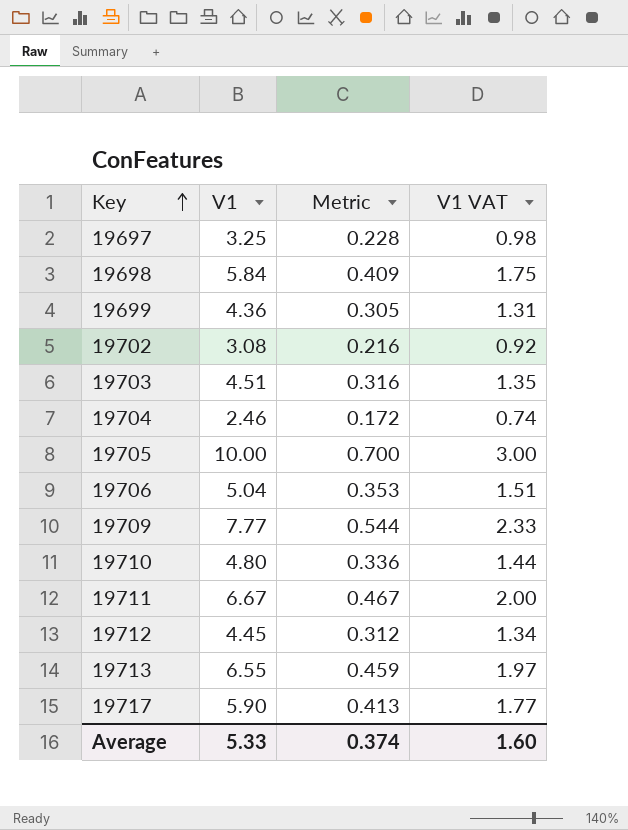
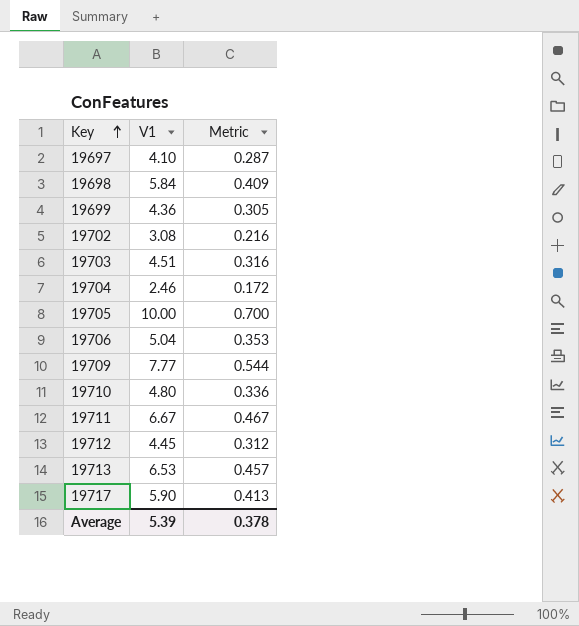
column V1 VAT | formula: [V1] * 0.3 -> none
19697 | V1: 3.25 -> 4.10
19697 | Metric: 0.228 -> 0.287
19713 | V1: 6.55 -> 6.53
19713 | Metric: 0.459 -> 0.457
Average | V1: 5.33 -> 5.39
Average | Metric: 0.374 -> 0.378

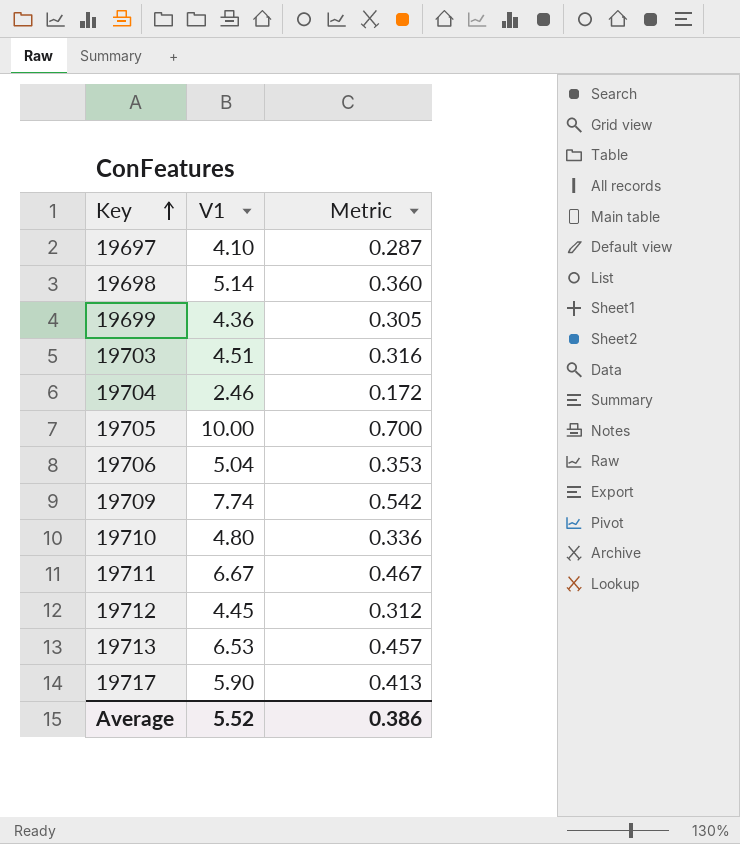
row 19702: 3.08 | 0.216 -> none
19698 | V1: 5.84 -> 5.14
19698 | Metric: 0.409 -> 0.360
19709 | V1: 7.77 -> 7.74
19709 | Metric: 0.544 -> 0.542
Average | V1: 5.39 -> 5.52
Average | Metric: 0.378 -> 0.386

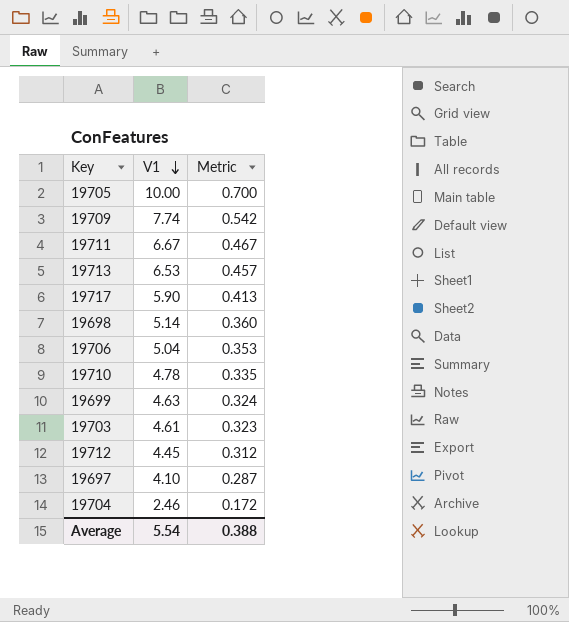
row order: Key ascending -> V1 descending
19710 | V1: 4.80 -> 4.78
19710 | Metric: 0.336 -> 0.335
19699 | V1: 4.36 -> 4.63
19699 | Metric: 0.305 -> 0.324
19703 | V1: 4.51 -> 4.61
19703 | Metric: 0.316 -> 0.323
Average | V1: 5.52 -> 5.54
Average | Metric: 0.386 -> 0.388

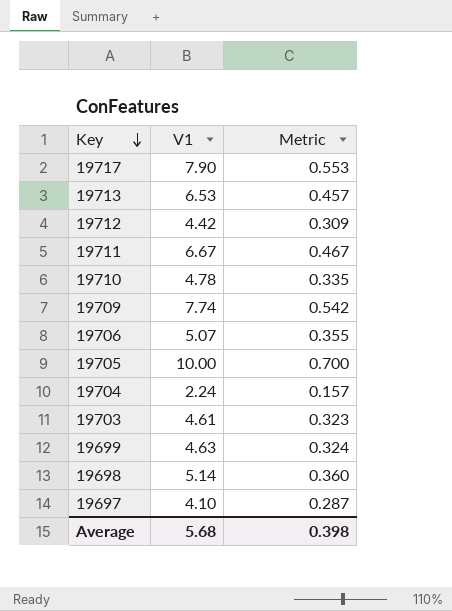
row order: V1 descending -> Key descending
19717 | V1: 5.90 -> 7.90
19717 | Metric: 0.413 -> 0.553
19712 | V1: 4.45 -> 4.42
19712 | Metric: 0.312 -> 0.309
19706 | V1: 5.04 -> 5.07
19706 | Metric: 0.353 -> 0.355
19704 | V1: 2.46 -> 2.24
19704 | Metric: 0.172 -> 0.157
Average | V1: 5.54 -> 5.68
Average | Metric: 0.388 -> 0.398

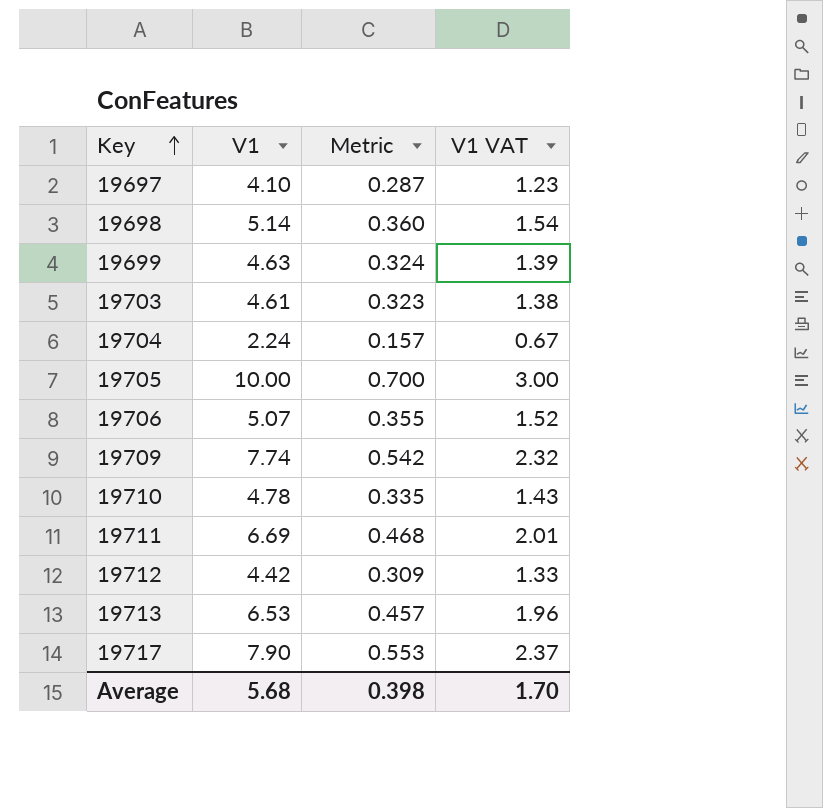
row order: Key descending -> Key ascending
column V1 VAT | formula: none -> [V1] * 0.3
19711 | V1: 6.67 -> 6.69
19711 | Metric: 0.467 -> 0.468

